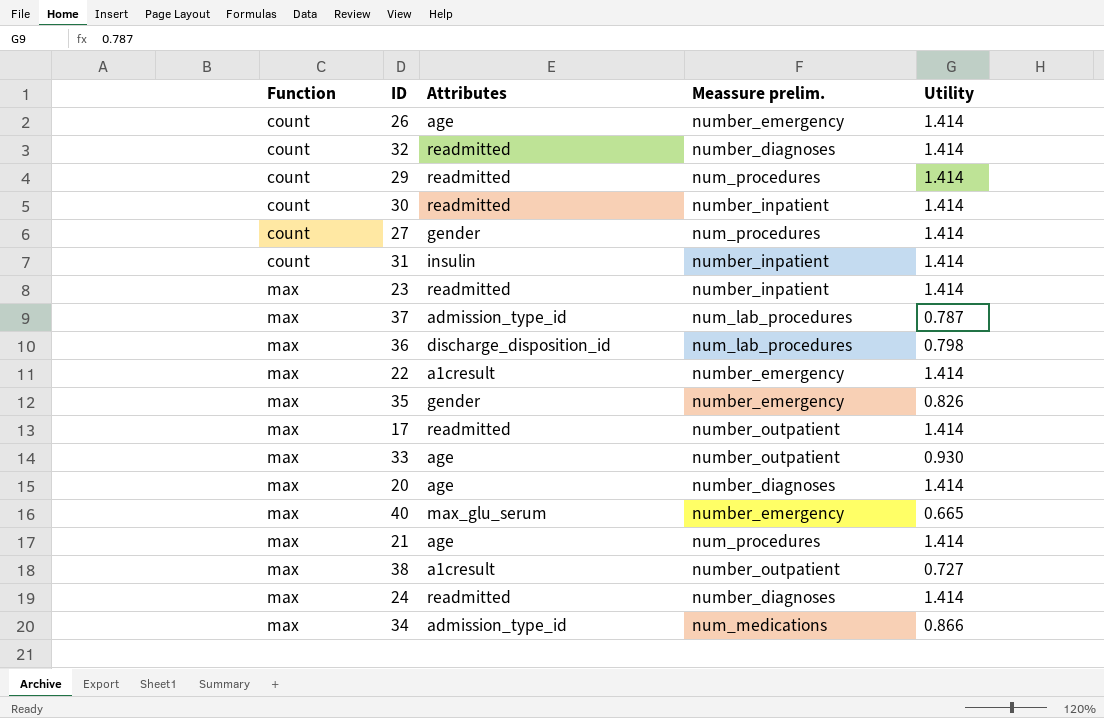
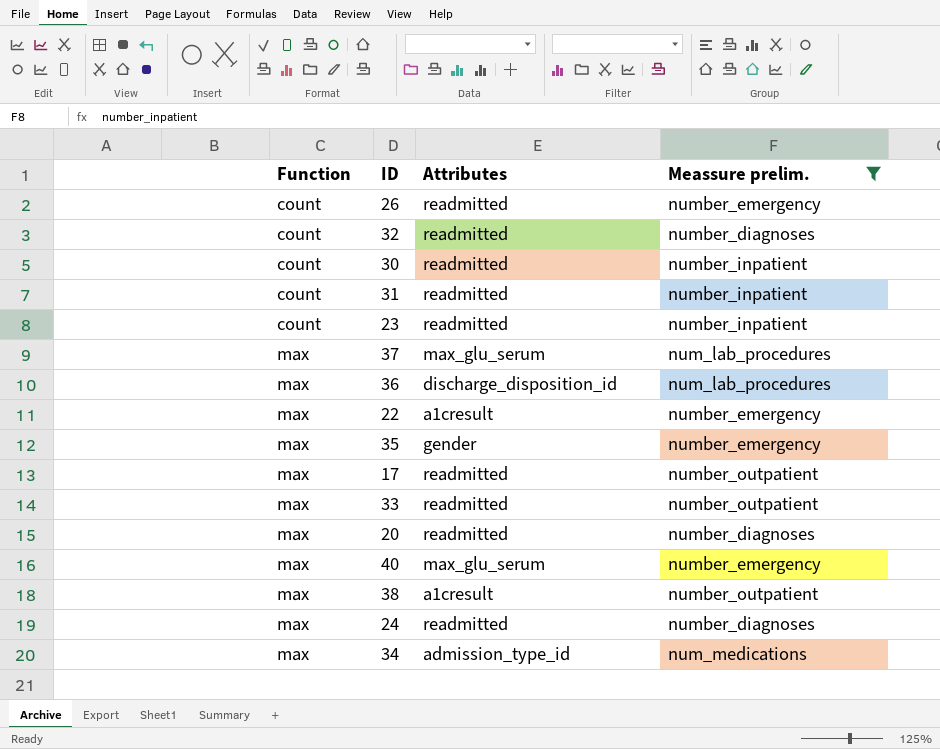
filter: none -> Meassure prelim. != num_procedures
column Utility | position: 5 -> none
26 | Attributes: age -> readmitted
31 | Attributes: insulin -> readmitted
23 | Function: max -> count
37 | Attributes: admission_type_id -> max_glu_serum
33 | Attributes: age -> readmitted
20 | Attributes: age -> readmitted

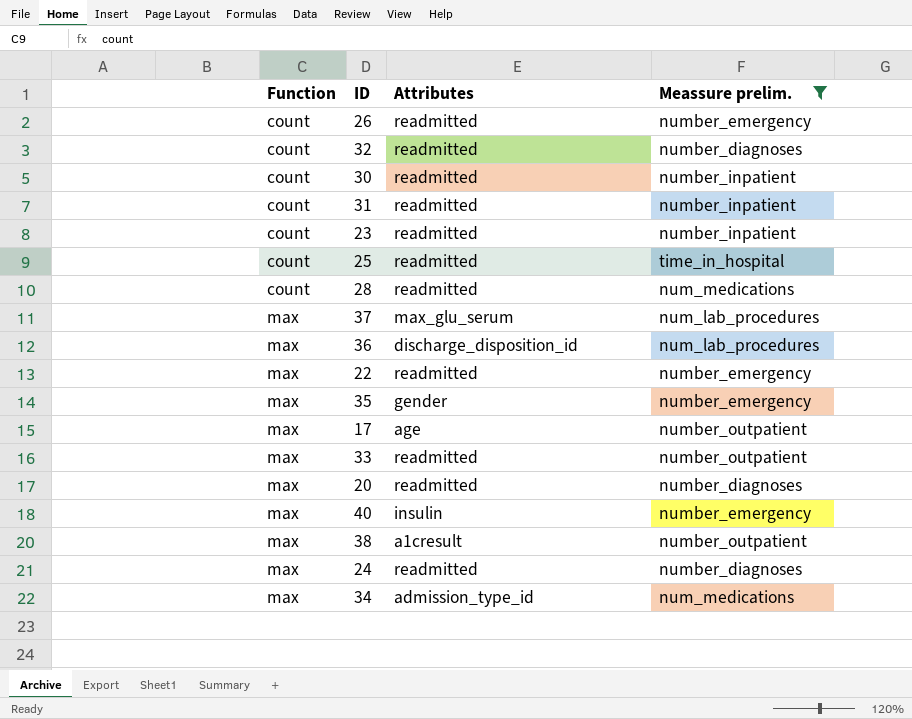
row 25: none -> count | readmitted | time_in_hospital
row 28: none -> count | readmitted | num_medications
22 | Attributes: a1cresult -> readmitted
17 | Attributes: readmitted -> age
40 | Attributes: max_glu_serum -> insulin

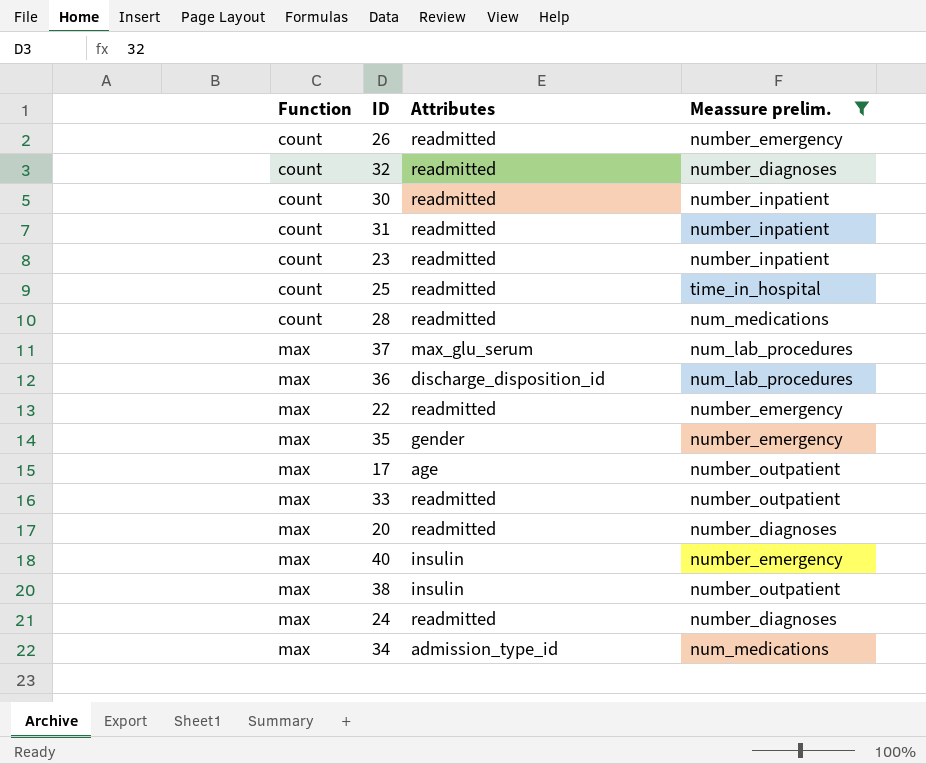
38 | Attributes: a1cresult -> insulin

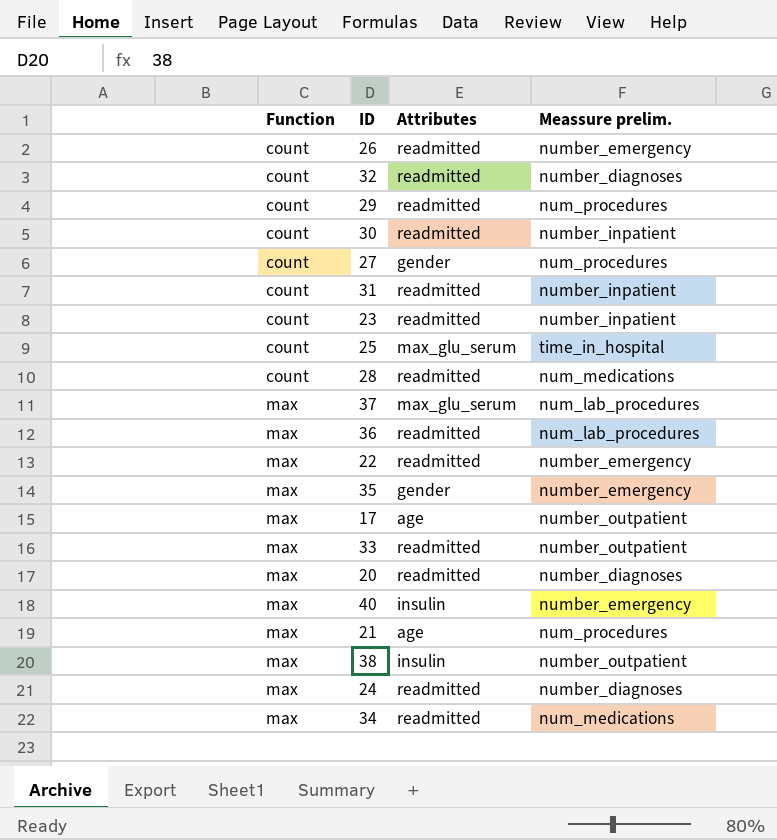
filter: Meassure prelim. != num_procedures -> none
25 | Attributes: readmitted -> max_glu_serum
36 | Attributes: discharge_disposition_id -> readmitted
34 | Attributes: admission_type_id -> readmitted

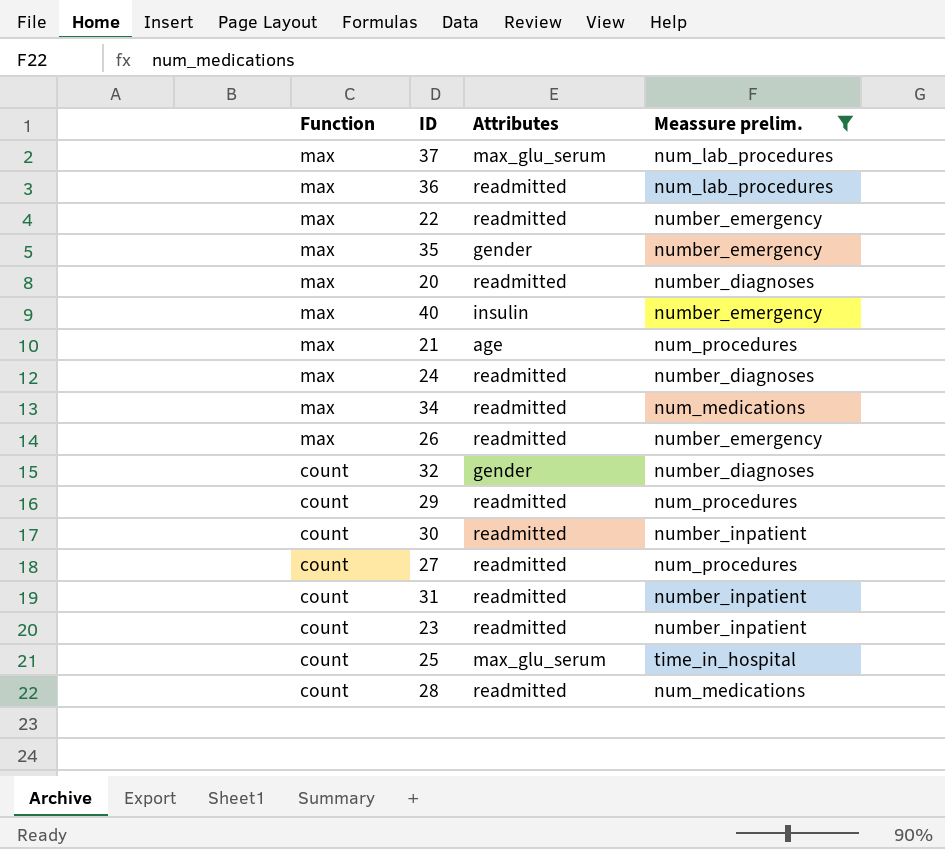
filter: none -> Meassure prelim. != number_outpatient
row order: Function ascending -> Function descending
26 | Function: count -> max
32 | Attributes: readmitted -> gender
27 | Attributes: gender -> readmitted

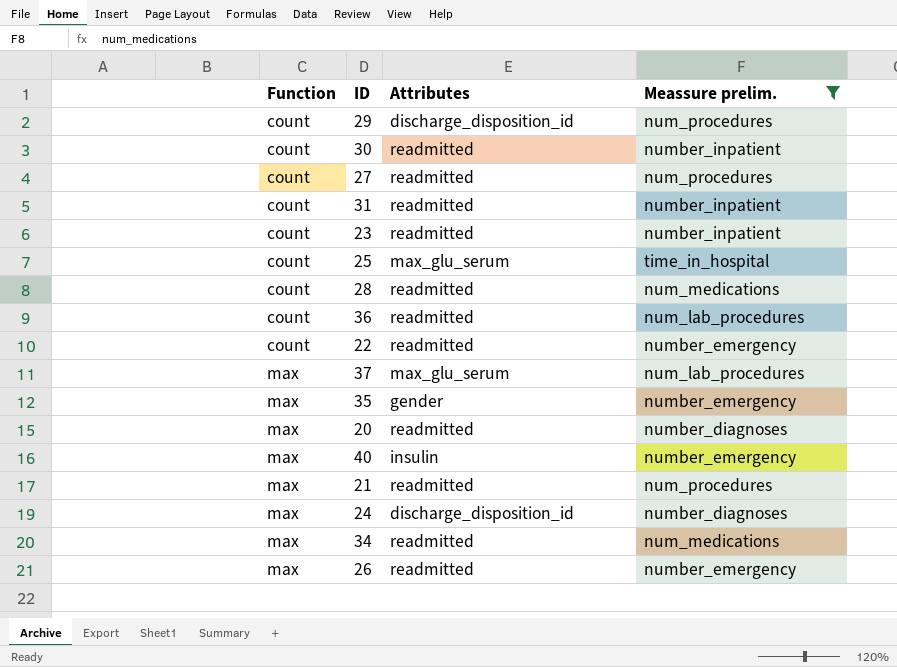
row order: Function descending -> Function ascending
row 32: count | gender | number_diagnoses -> none
29 | Attributes: readmitted -> discharge_disposition_id
36 | Function: max -> count
22 | Function: max -> count
21 | Attributes: age -> readmitted
24 | Attributes: readmitted -> discharge_disposition_id

